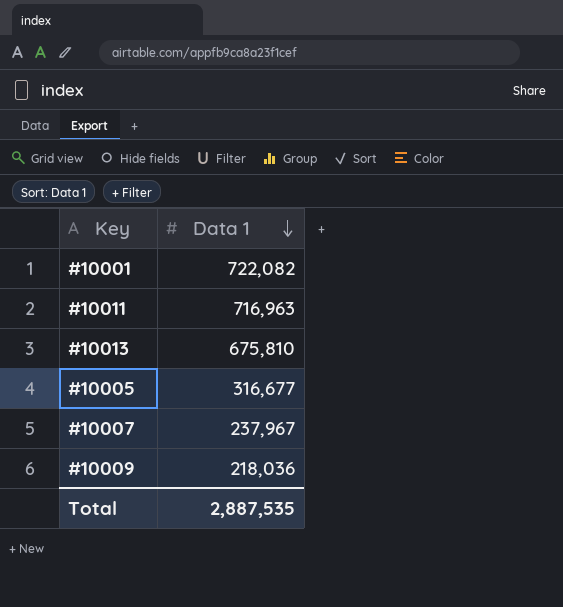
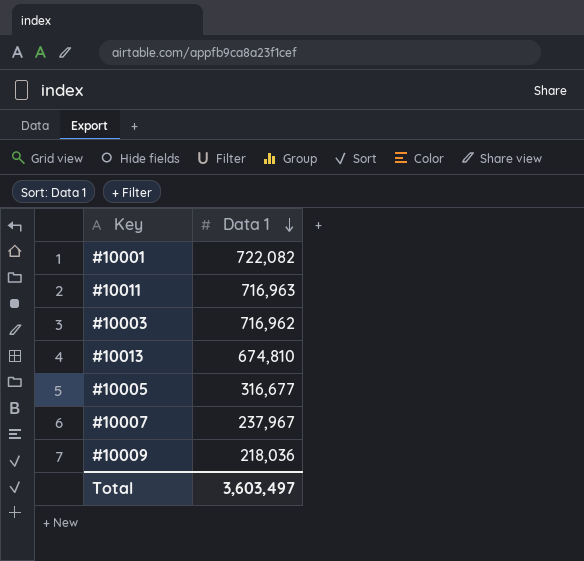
row #10003: none -> 716,962
#10013 | Data 1: 675,810 -> 674,810
Total | Data 1: 2,887,535 -> 3,603,497

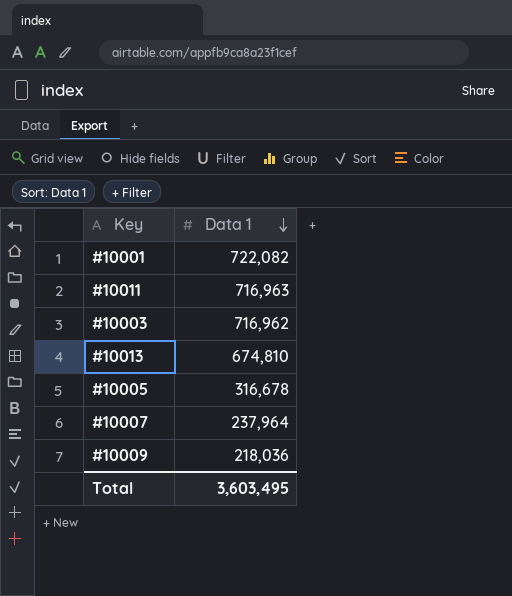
#10005 | Data 1: 316,677 -> 316,678
#10007 | Data 1: 237,967 -> 237,964
Total | Data 1: 3,603,497 -> 3,603,495

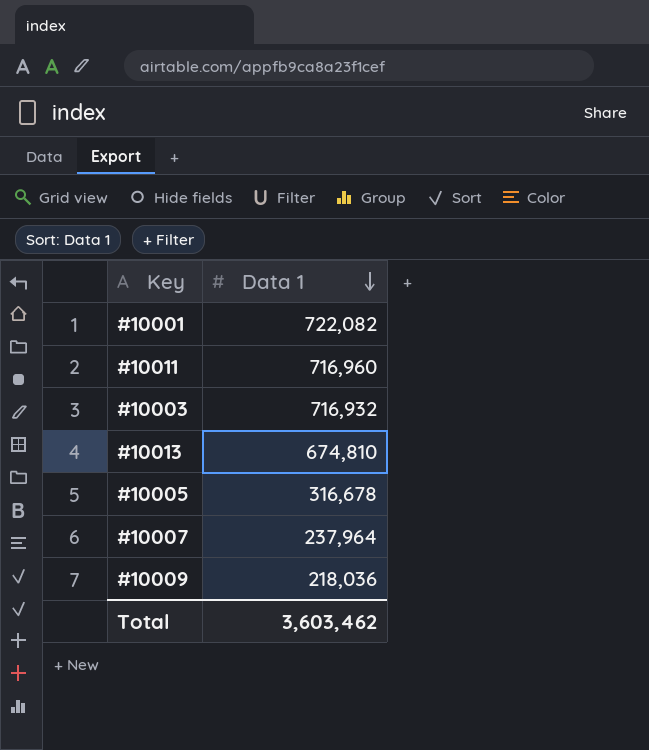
#10011 | Data 1: 716,963 -> 716,960
#10003 | Data 1: 716,962 -> 716,932
Total | Data 1: 3,603,495 -> 3,603,462

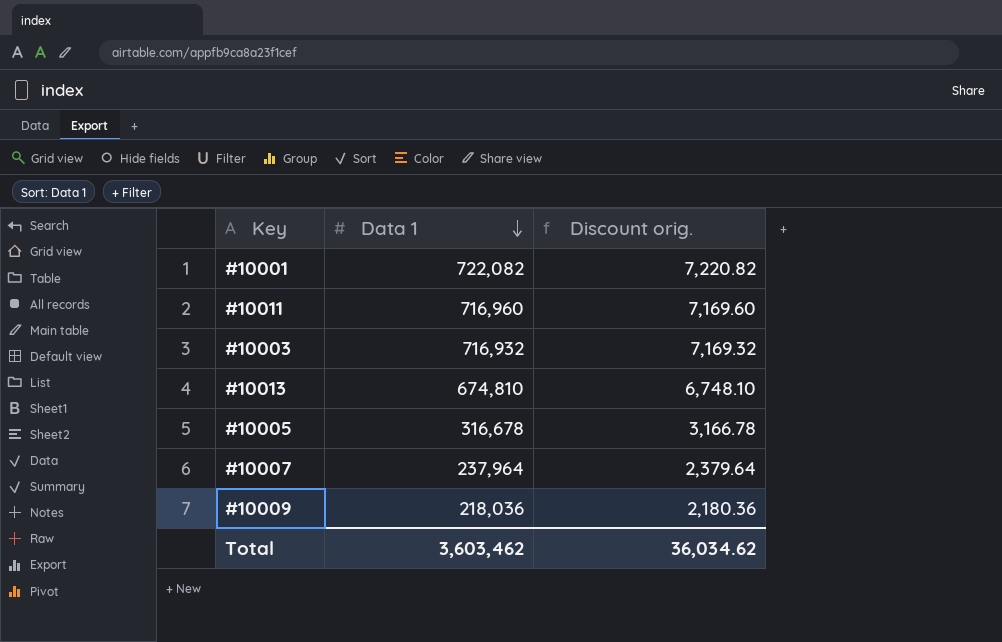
column Discount orig. | formula: none -> [Data 1] * 0.01

